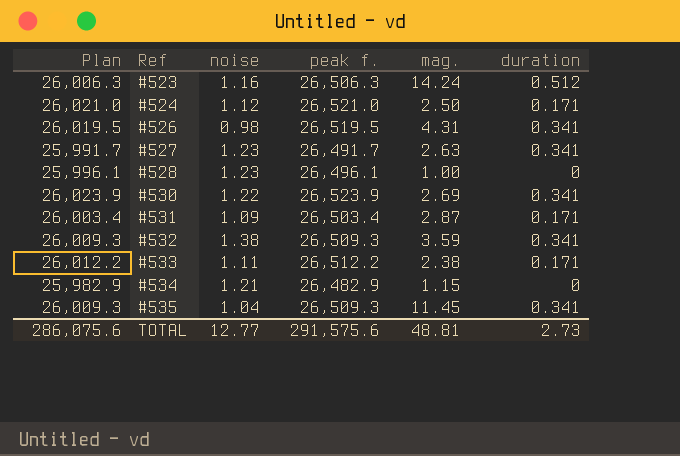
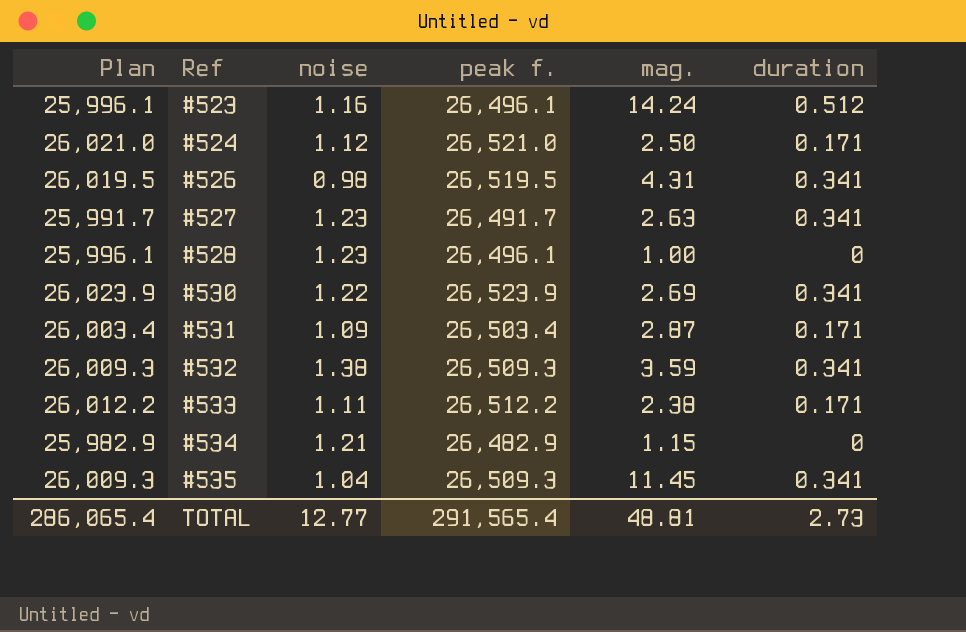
#523 | Plan: 26,006.3 -> 25,996.1
#523 | peak f.: 26,506.3 -> 26,496.1
TOTAL | Plan: 286,075.6 -> 286,065.4
TOTAL | peak f.: 291,575.6 -> 291,565.4

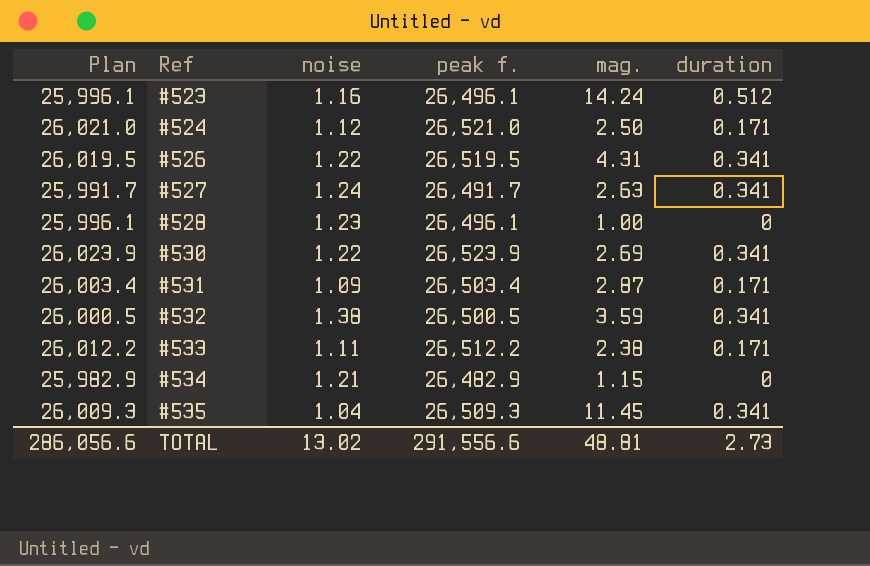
#526 | noise: 0.98 -> 1.22
#527 | noise: 1.23 -> 1.24
#532 | Plan: 26,009.3 -> 26,000.5
#532 | peak f.: 26,509.3 -> 26,500.5
TOTAL | Plan: 286,065.4 -> 286,056.6
TOTAL | noise: 12.77 -> 13.02
TOTAL | peak f.: 291,565.4 -> 291,556.6

